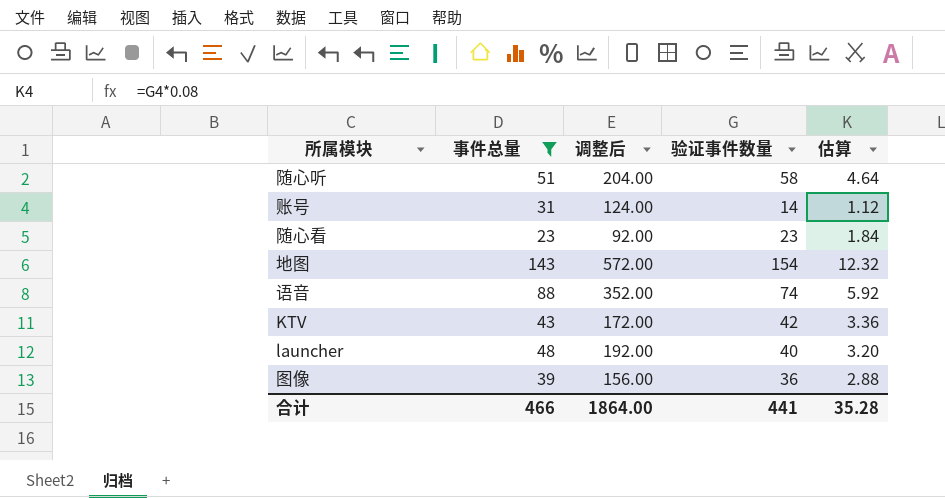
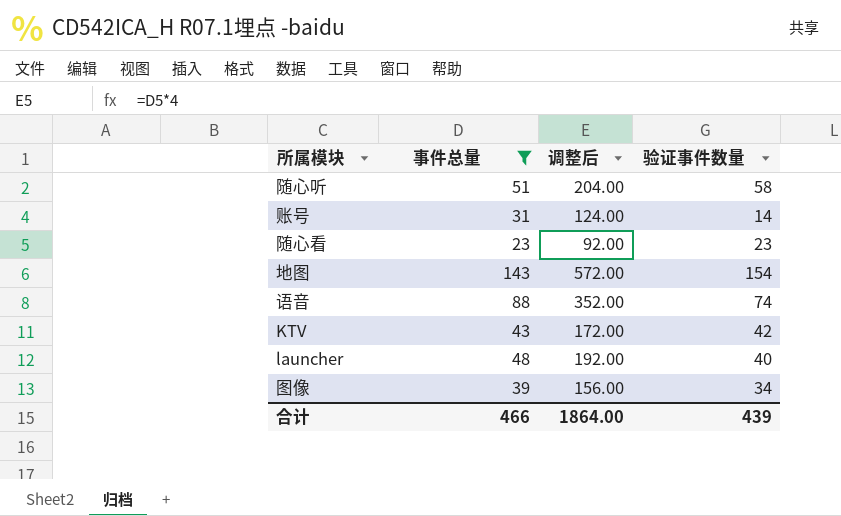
column 估算 | formula: [验证事件数量] * 0.08 -> none
图像 | 验证事件数量: 36 -> 34
合计 | 验证事件数量: 441 -> 439

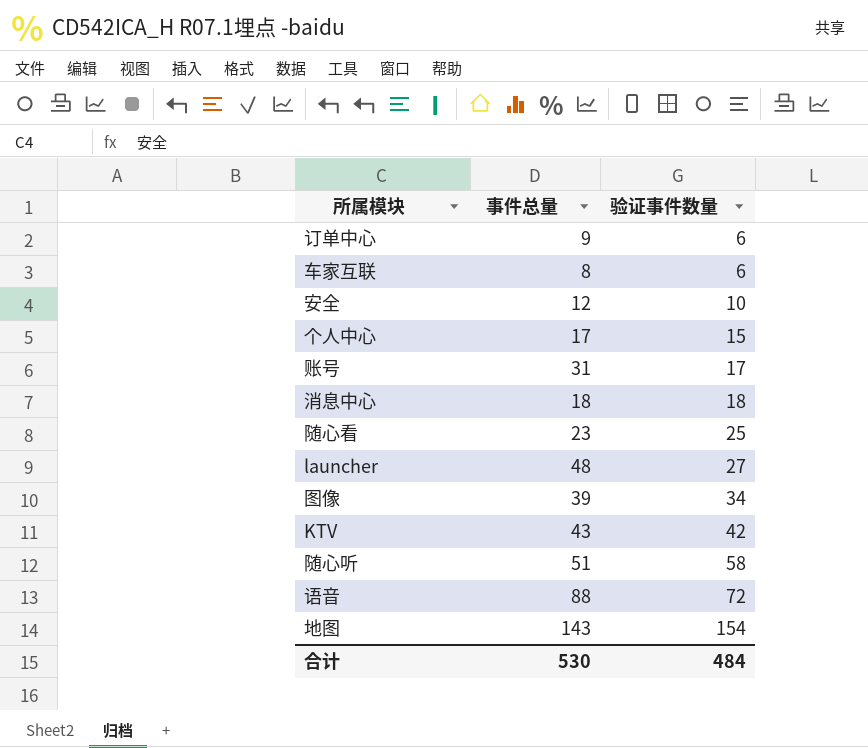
filter: 事件总量 >= 23 -> none
row order: none -> 验证事件数量 ascending
column 调整后 | formula: [事件总量] * 4 -> none
账号 | 验证事件数量: 14 -> 17
随心看 | 验证事件数量: 23 -> 25
launcher | 验证事件数量: 40 -> 27
语音 | 验证事件数量: 74 -> 72
合计 | 事件总量: 466 -> 530
合计 | 验证事件数量: 439 -> 484

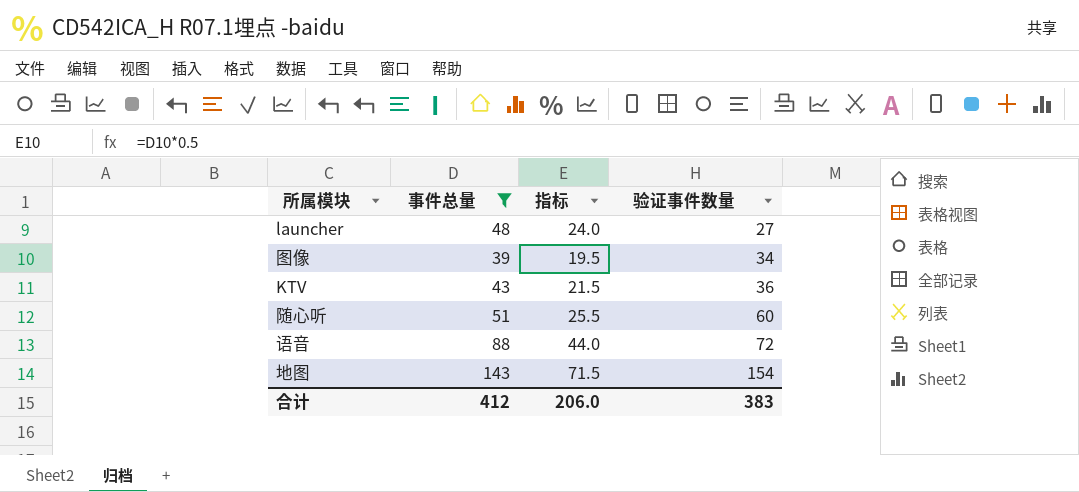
filter: none -> 事件总量 >= 39
column 指标 | formula: none -> [事件总量] * 0.5
KTV | 验证事件数量: 42 -> 36
随心听 | 验证事件数量: 58 -> 60
合计 | 事件总量: 530 -> 412
合计 | 验证事件数量: 484 -> 383

